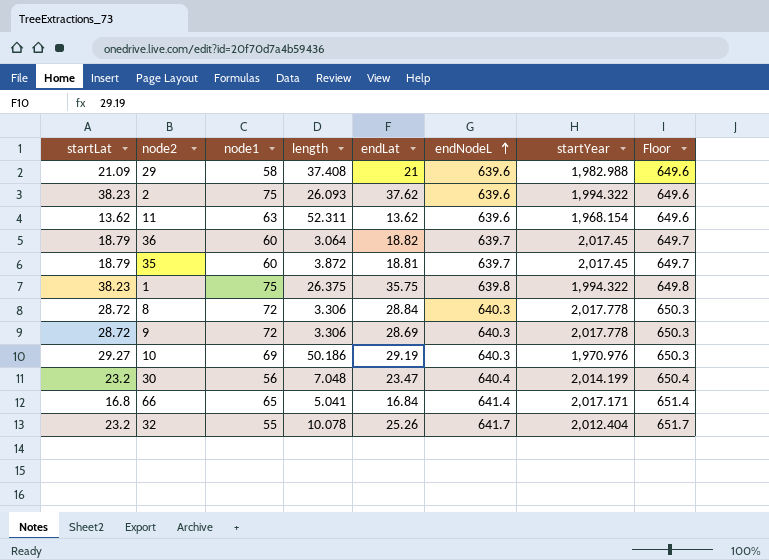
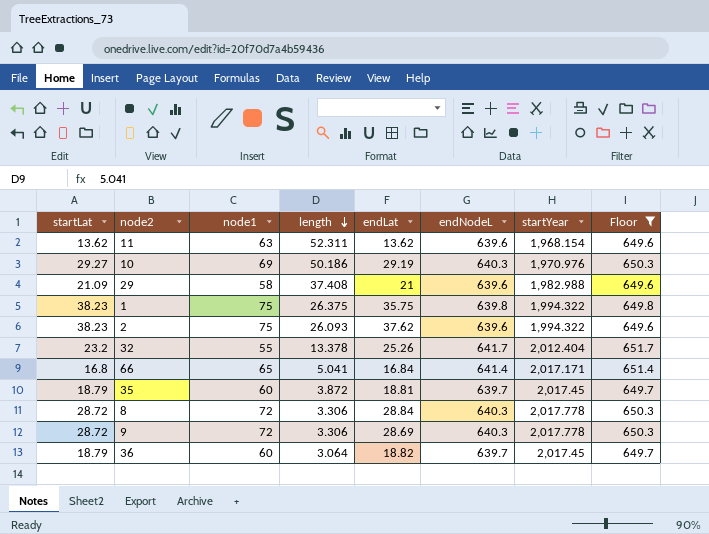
filter: none -> Floor != 650.4
row order: endNodeL ascending -> length descending
32 | length: 10.078 -> 13.378

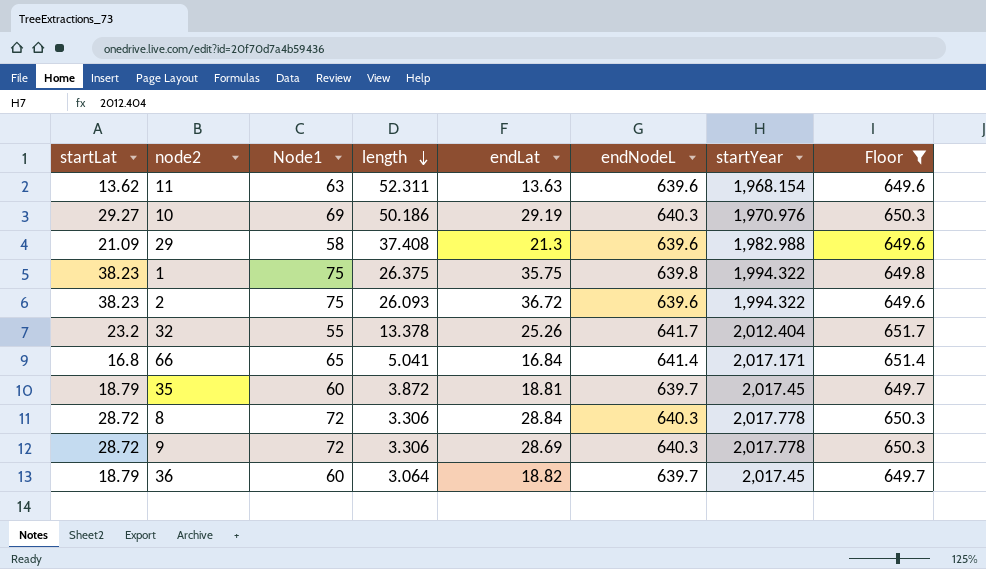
column name: node1 -> Node1
11 | endLat: 13.62 -> 13.63
29 | endLat: 21 -> 21.3
2 | endLat: 37.62 -> 36.72

